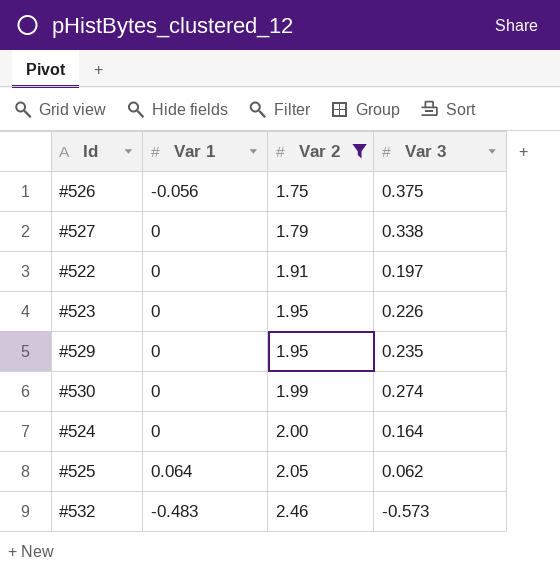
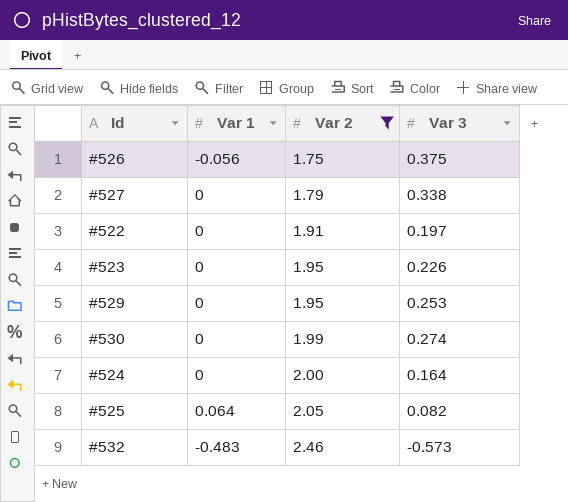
#529 | Var 3: 0.235 -> 0.253
#525 | Var 3: 0.062 -> 0.082

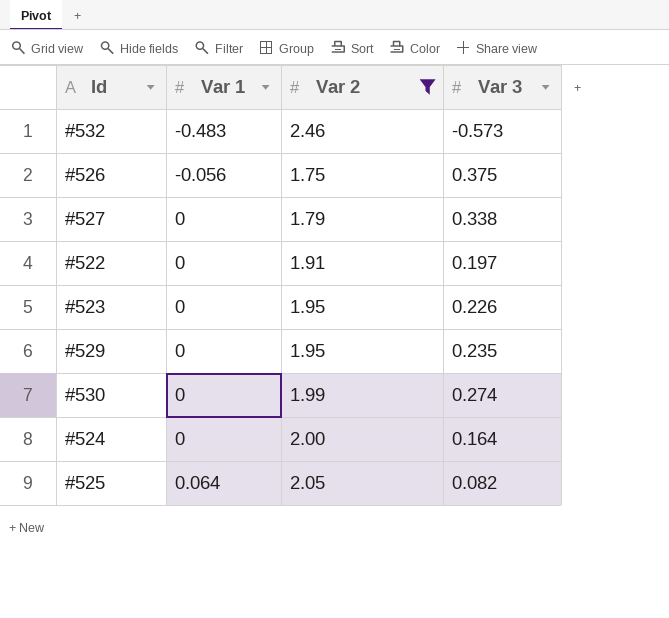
row order: Var 2 ascending -> Var 1 ascending
#529 | Var 3: 0.253 -> 0.235

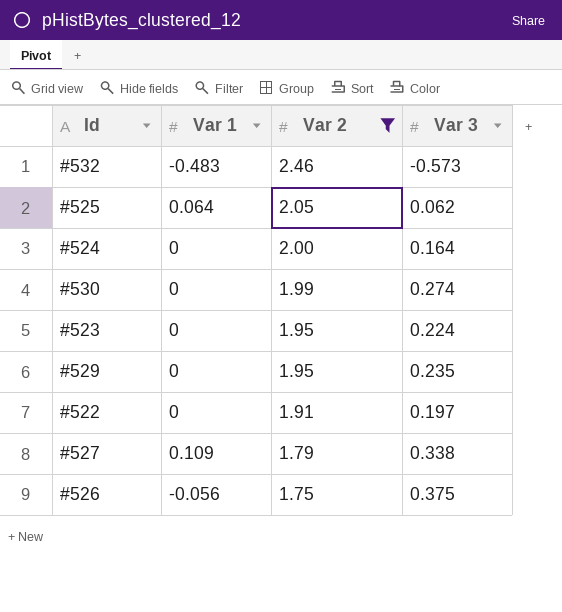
row order: Var 1 ascending -> Var 2 descending
#525 | Var 3: 0.082 -> 0.062
#523 | Var 3: 0.226 -> 0.224
#527 | Var 1: 0 -> 0.109

